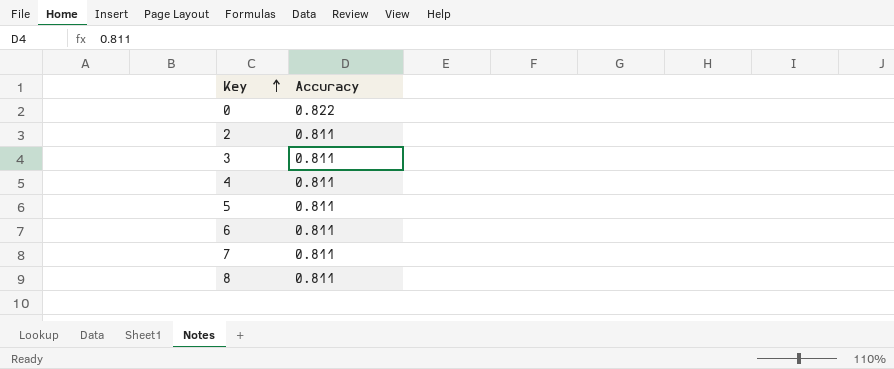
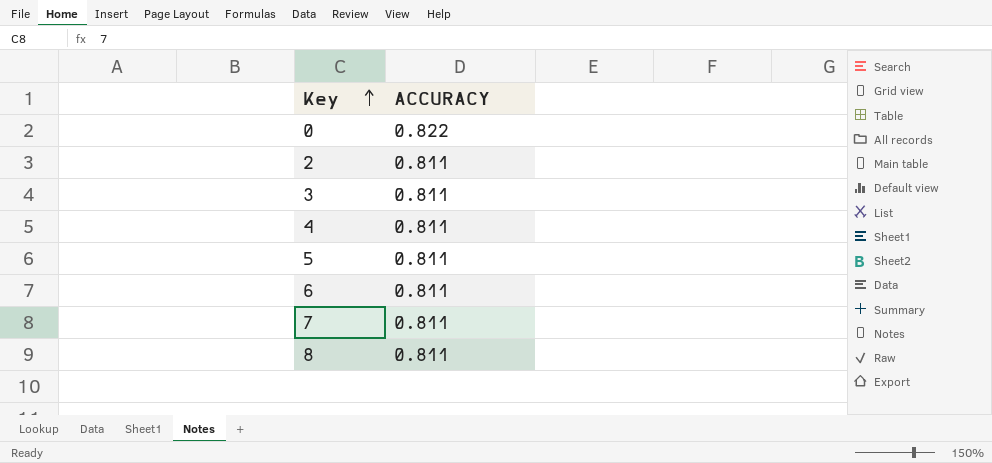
column name: Accuracy -> ACCURACY

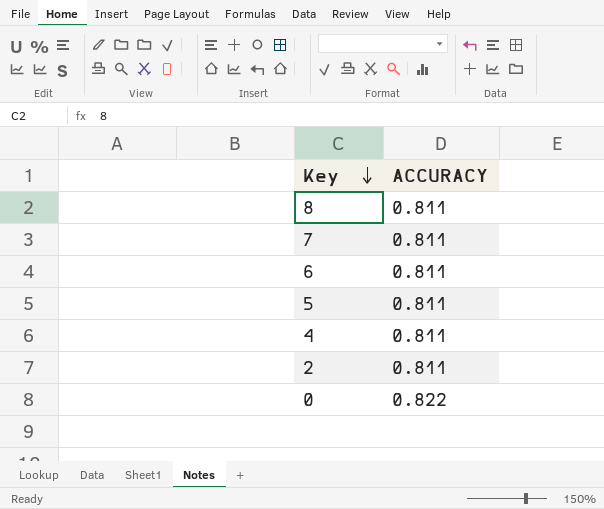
row order: Key ascending -> Key descending
row 3: 0.811 -> none

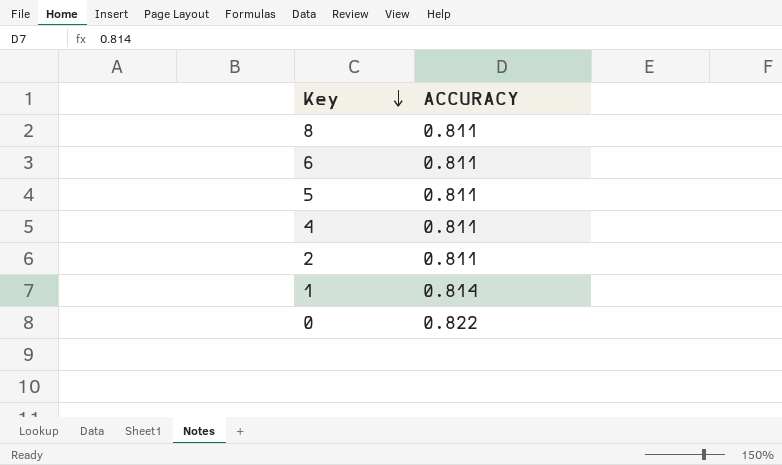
row 7: 0.811 -> none
row 1: none -> 0.814

